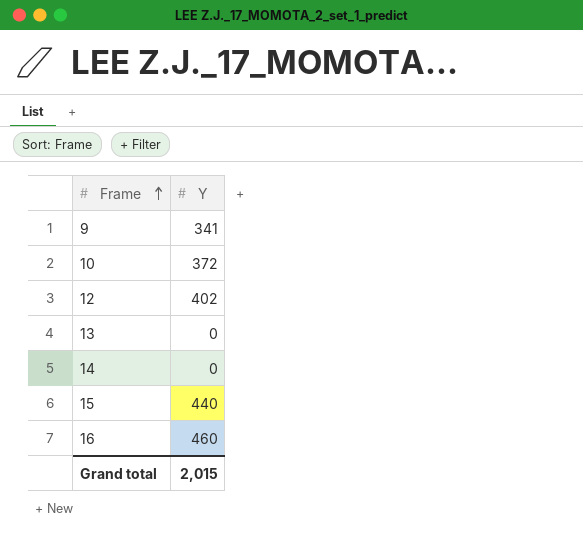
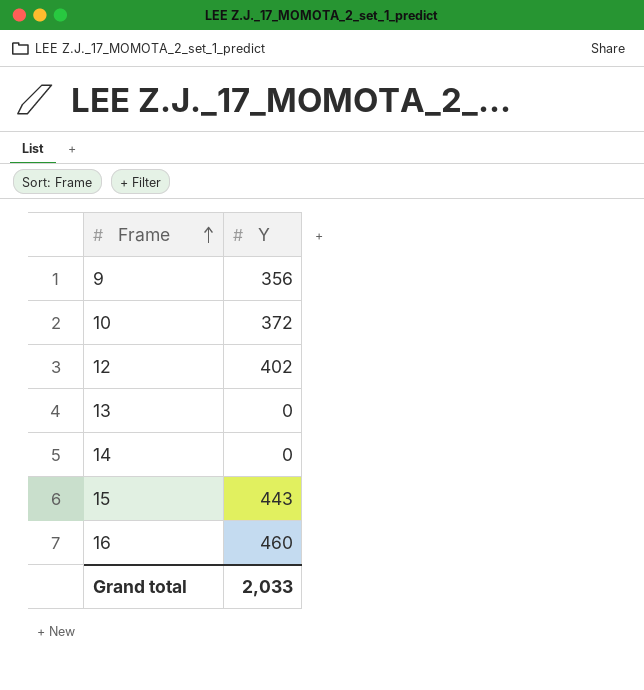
9 | Y: 341 -> 356
15 | Y: 440 -> 443
Grand total | Y: 2,015 -> 2,033

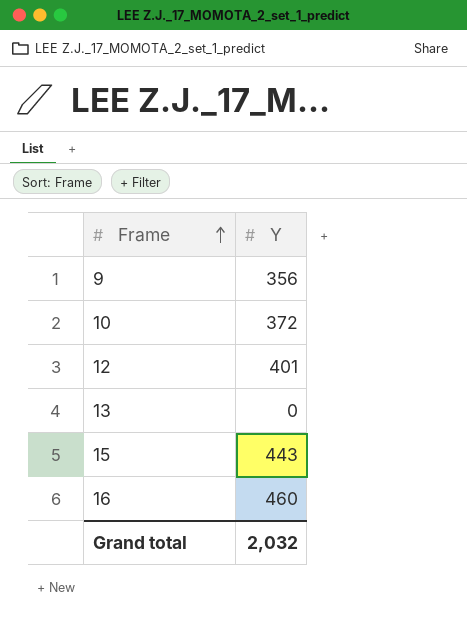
row 14: 0 -> none
12 | Y: 402 -> 401
Grand total | Y: 2,033 -> 2,032

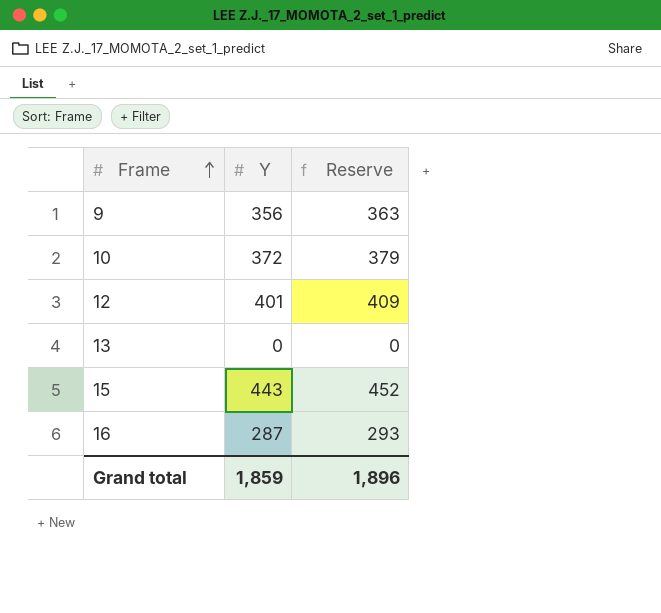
column Reserve | formula: none -> [Y] * 1.02
16 | Y: 460 -> 287
Grand total | Y: 2,032 -> 1,859

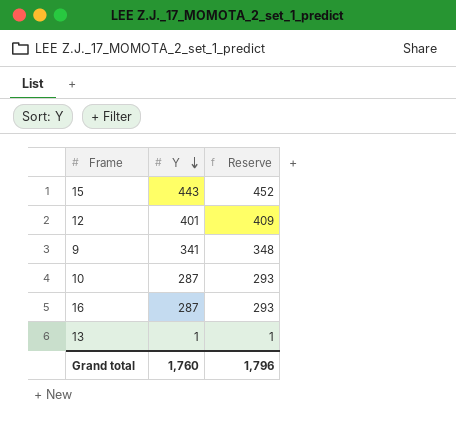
row order: Frame ascending -> Y descending
9 | Y: 356 -> 341
9 | Reserve: 363 -> 348
10 | Y: 372 -> 287
10 | Reserve: 379 -> 293
13 | Y: 0 -> 1
13 | Reserve: 0 -> 1
Grand total | Y: 1,859 -> 1,760
Grand total | Reserve: 1,896 -> 1,796

